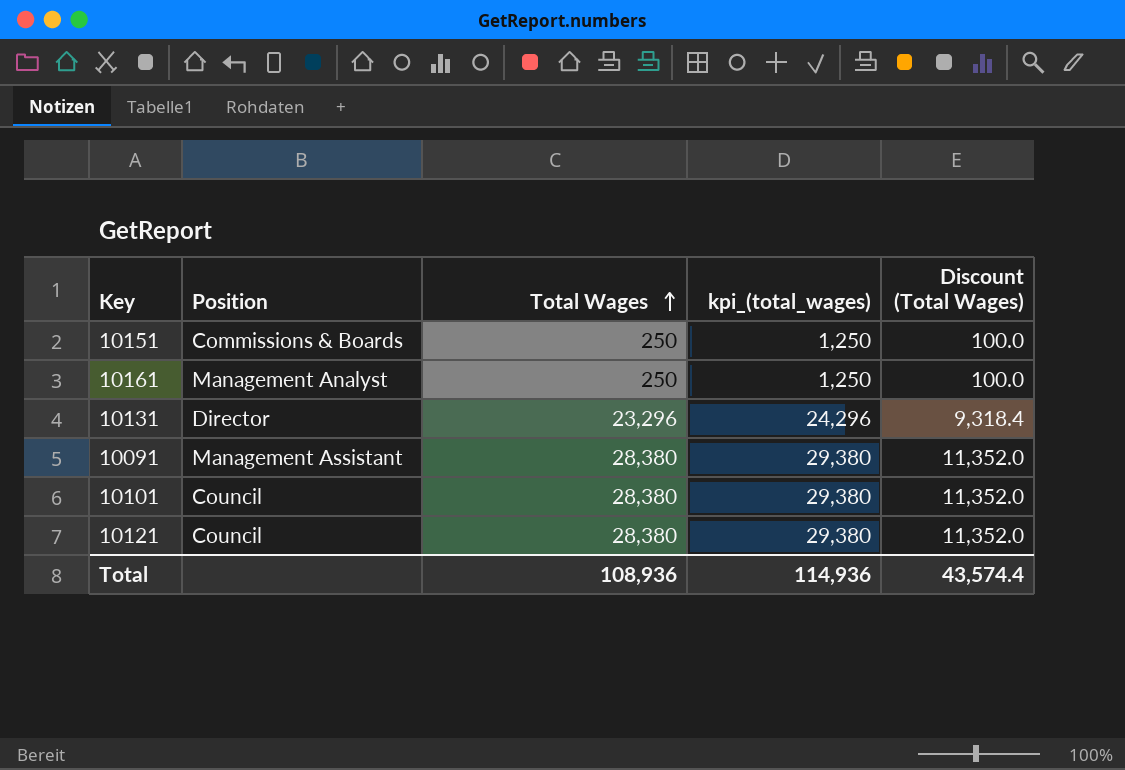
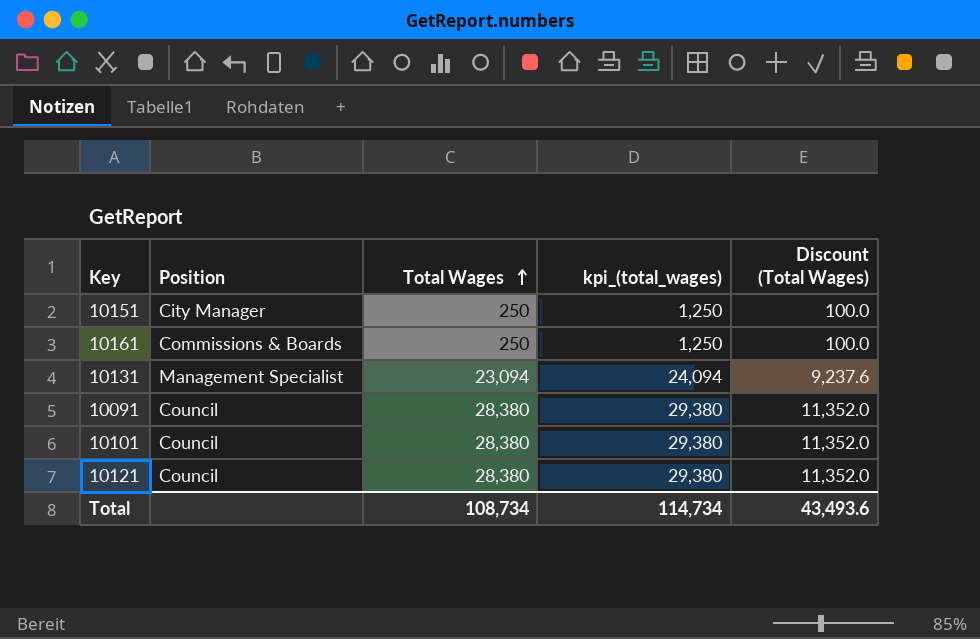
10151 | Position: Commissions & Boards -> City Manager
10161 | Position: Management Analyst -> Commissions & Boards
10131 | Position: Director -> Management Specialist
10131 | Total Wages: 23,296 -> 23,094
10131 | kpi_(total_wages): 24,296 -> 24,094
10131 | Discount (Total Wages): 9,318.4 -> 9,237.6
10091 | Position: Management Assistant -> Council
Total | Total Wages: 108,936 -> 108,734
Total | kpi_(total_wages): 114,936 -> 114,734
Total | Discount (Total Wages): 43,574.4 -> 43,493.6

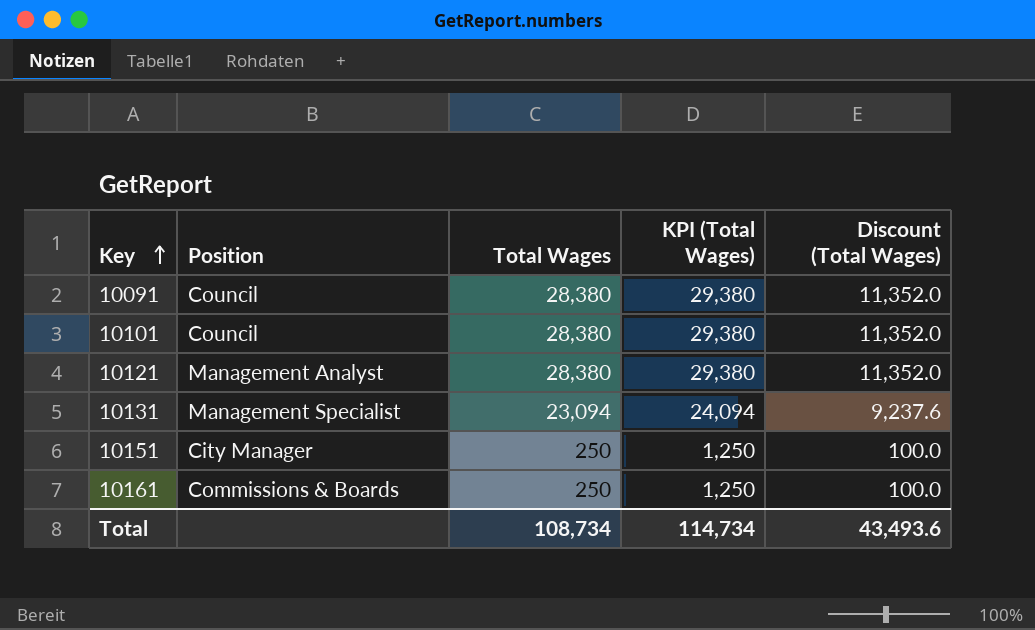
row order: Total Wages ascending -> Key ascending
column name: kpi_(total_wages) -> KPI (Total Wages)
10121 | Position: Council -> Management Analyst

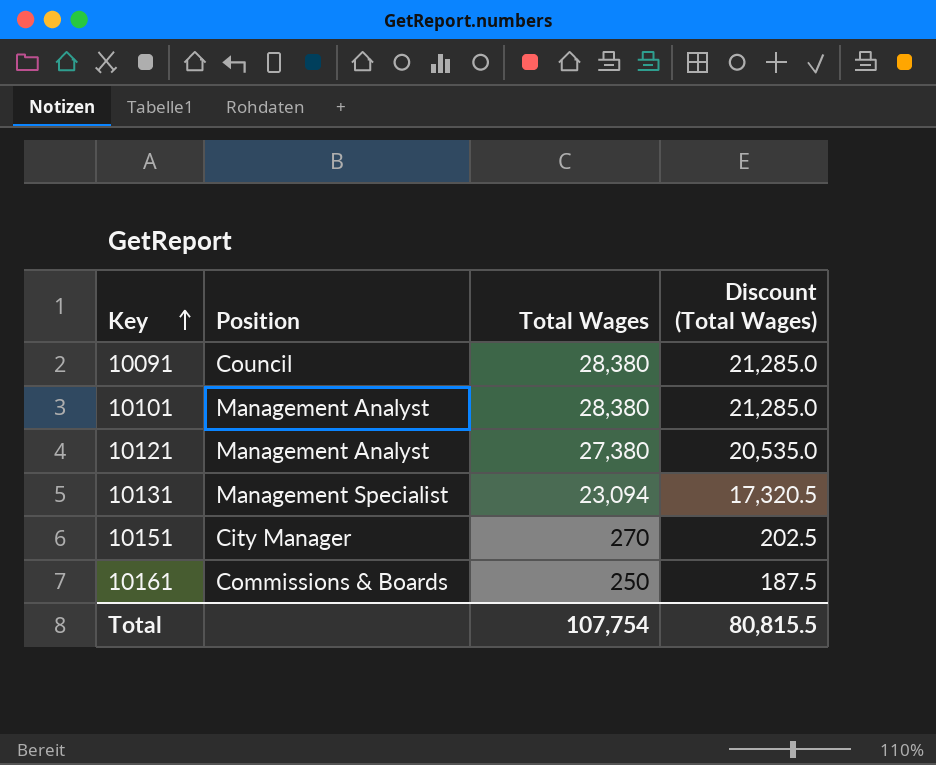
column KPI (Total Wages) | formula: [Total Wages] + 1000 -> none
column Discount (Total Wages) | formula: [Total Wages] * 0.4 -> [Total Wages] * 0.75
10101 | Position: Council -> Management Analyst
10121 | Total Wages: 28,380 -> 27,380
10151 | Total Wages: 250 -> 270
Total | Total Wages: 108,734 -> 107,754
Total | Discount (Total Wages): 43,493.6 -> 80,815.5

